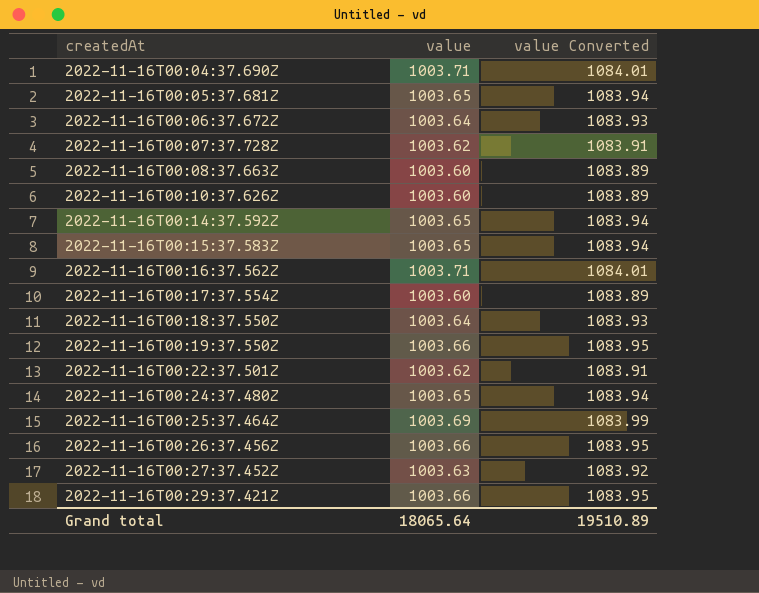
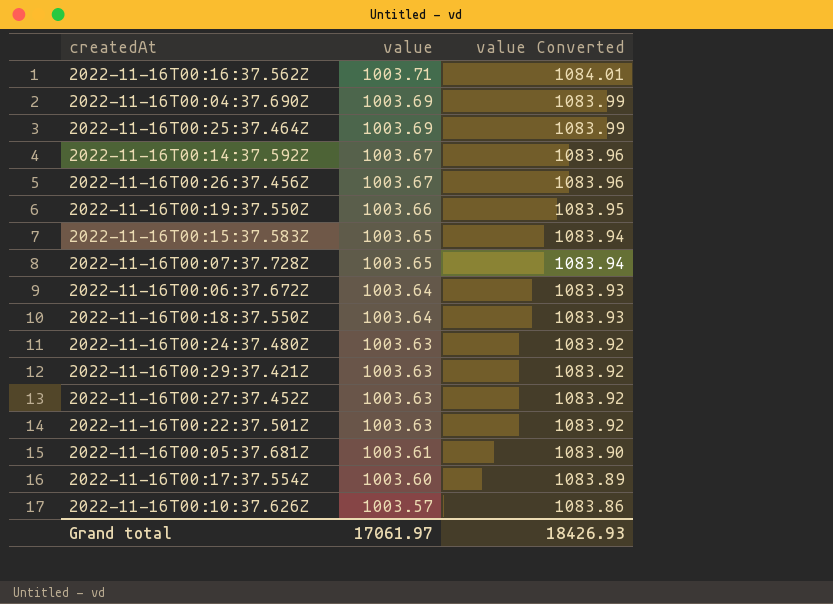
row order: createdAt ascending -> value descending
row 2022-11-16T00:08:37.663Z: 1003.60 | 1083.89 -> none
2022-11-16T00:04:37.690Z | value: 1003.71 -> 1003.69
2022-11-16T00:04:37.690Z | value Converted: 1084.01 -> 1083.99
2022-11-16T00:14:37.592Z | value: 1003.65 -> 1003.67
2022-11-16T00:14:37.592Z | value Converted: 1083.94 -> 1083.96
2022-11-16T00:26:37.456Z | value: 1003.66 -> 1003.67
2022-11-16T00:26:37.456Z | value Converted: 1083.95 -> 1083.96
2022-11-16T00:07:37.728Z | value: 1003.62 -> 1003.65
2022-11-16T00:07:37.728Z | value Converted: 1083.91 -> 1083.94
2022-11-16T00:24:37.480Z | value: 1003.65 -> 1003.63
2022-11-16T00:24:37.480Z | value Converted: 1083.94 -> 1083.92
2022-11-16T00:29:37.421Z | value: 1003.66 -> 1003.63
2022-11-16T00:29:37.421Z | value Converted: 1083.95 -> 1083.92
2022-11-16T00:22:37.501Z | value: 1003.62 -> 1003.63
2022-11-16T00:22:37.501Z | value Converted: 1083.91 -> 1083.92
2022-11-16T00:05:37.681Z | value: 1003.65 -> 1003.61
2022-11-16T00:05:37.681Z | value Converted: 1083.94 -> 1083.90
2022-11-16T00:10:37.626Z | value: 1003.60 -> 1003.57
2022-11-16T00:10:37.626Z | value Converted: 1083.89 -> 1083.86
Grand total | value: 18065.64 -> 17061.97
Grand total | value Converted: 19510.89 -> 18426.93

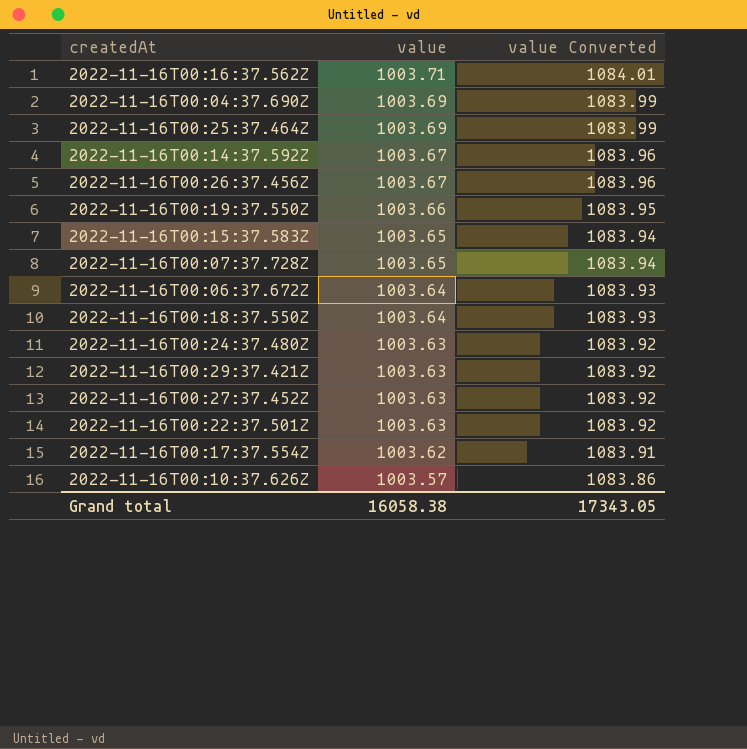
row 2022-11-16T00:05:37.681Z: 1003.61 | 1083.90 -> none
2022-11-16T00:17:37.554Z | value: 1003.60 -> 1003.62
2022-11-16T00:17:37.554Z | value Converted: 1083.89 -> 1083.91
Grand total | value: 17061.97 -> 16058.38
Grand total | value Converted: 18426.93 -> 17343.05

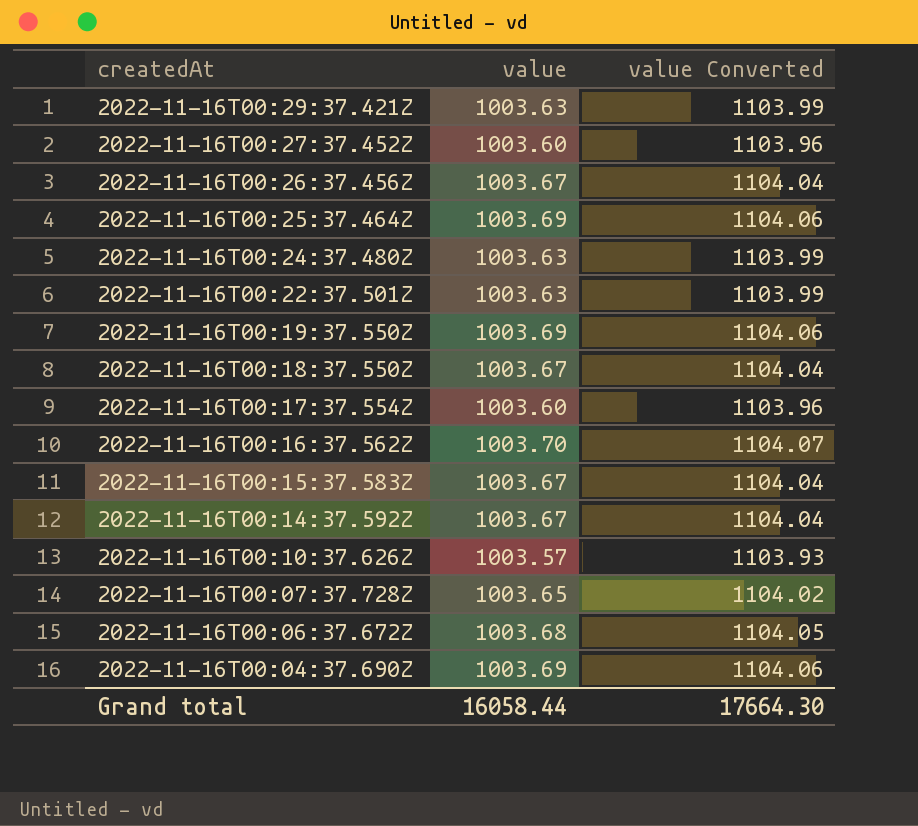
row order: value descending -> createdAt descending
column value Converted | formula: [value] * 1.08 -> [value] * 1.1
2022-11-16T00:27:37.452Z | value: 1003.63 -> 1003.60
2022-11-16T00:19:37.550Z | value: 1003.66 -> 1003.69
2022-11-16T00:18:37.550Z | value: 1003.64 -> 1003.67
2022-11-16T00:17:37.554Z | value: 1003.62 -> 1003.60
2022-11-16T00:16:37.562Z | value: 1003.71 -> 1003.70
2022-11-16T00:15:37.583Z | value: 1003.65 -> 1003.67
2022-11-16T00:06:37.672Z | value: 1003.64 -> 1003.68
Grand total | value: 16058.38 -> 16058.44
Grand total | value Converted: 17343.05 -> 17664.30

